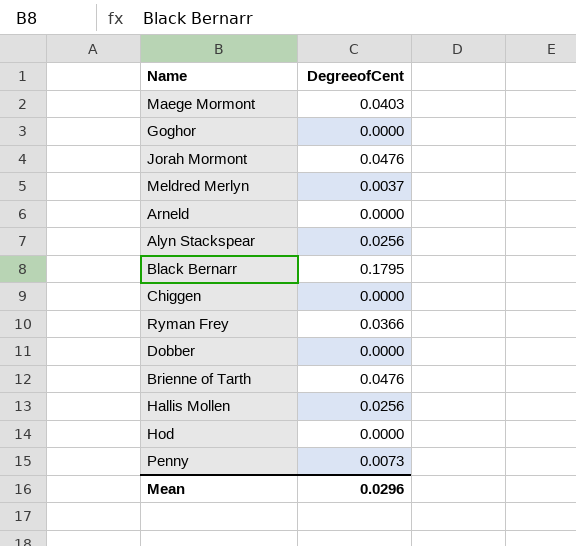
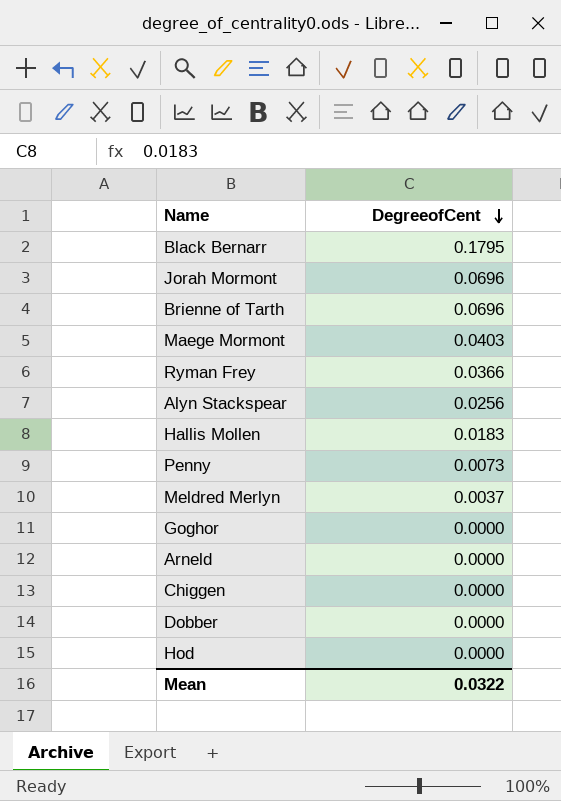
row order: none -> DegreeofCent descending
Jorah Mormont | DegreeofCent: 0.0476 -> 0.0696
Brienne of Tarth | DegreeofCent: 0.0476 -> 0.0696
Hallis Mollen | DegreeofCent: 0.0256 -> 0.0183
Mean | DegreeofCent: 0.0296 -> 0.0322

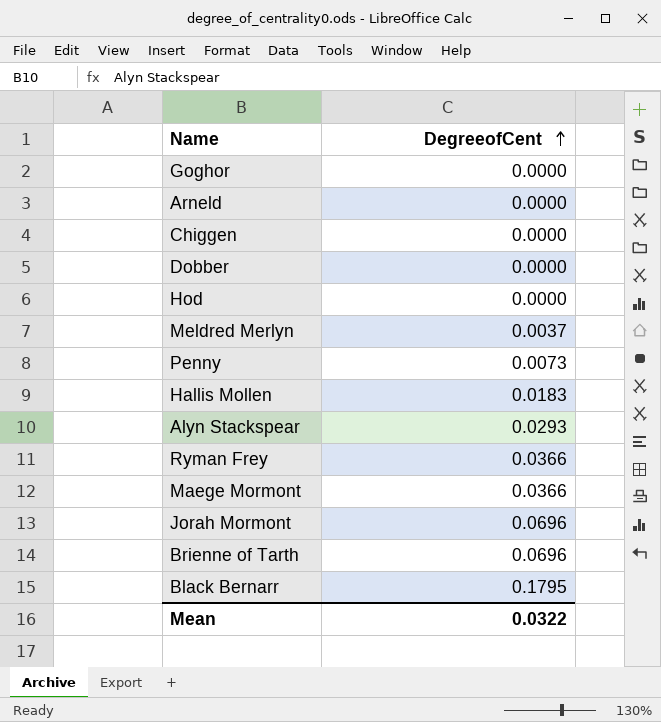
row order: DegreeofCent descending -> DegreeofCent ascending
Alyn Stackspear | DegreeofCent: 0.0256 -> 0.0293
Maege Mormont | DegreeofCent: 0.0403 -> 0.0366

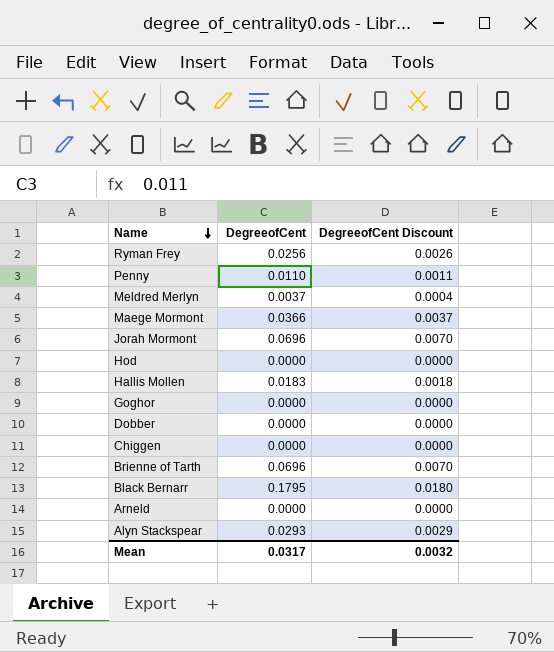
row order: DegreeofCent ascending -> Name descending
column DegreeofCent Discount | formula: none -> [DegreeofCent] * 0.1
Ryman Frey | DegreeofCent: 0.0366 -> 0.0256
Penny | DegreeofCent: 0.0073 -> 0.0110
Mean | DegreeofCent: 0.0322 -> 0.0317

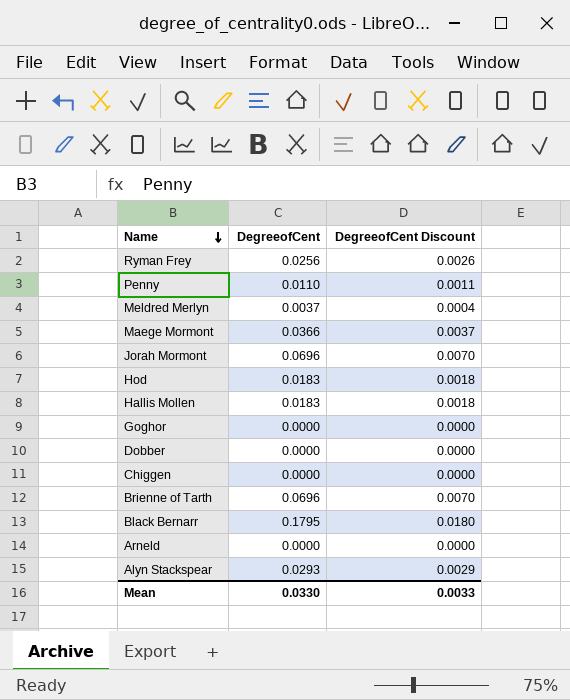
Hod | DegreeofCent: 0.0000 -> 0.0183
Hod | DegreeofCent Discount: 0.0000 -> 0.0018
Mean | DegreeofCent: 0.0317 -> 0.0330
Mean | DegreeofCent Discount: 0.0032 -> 0.0033

